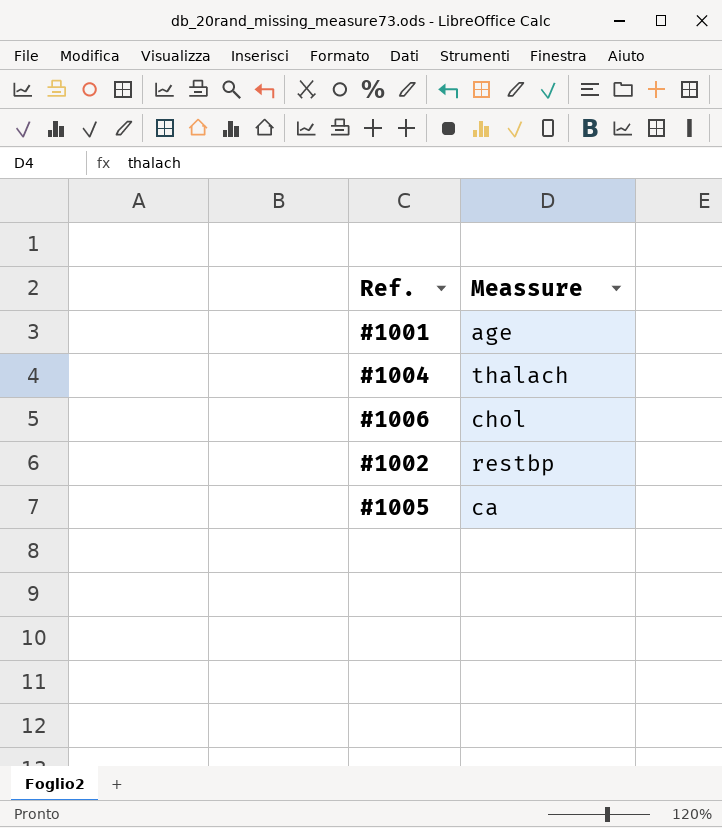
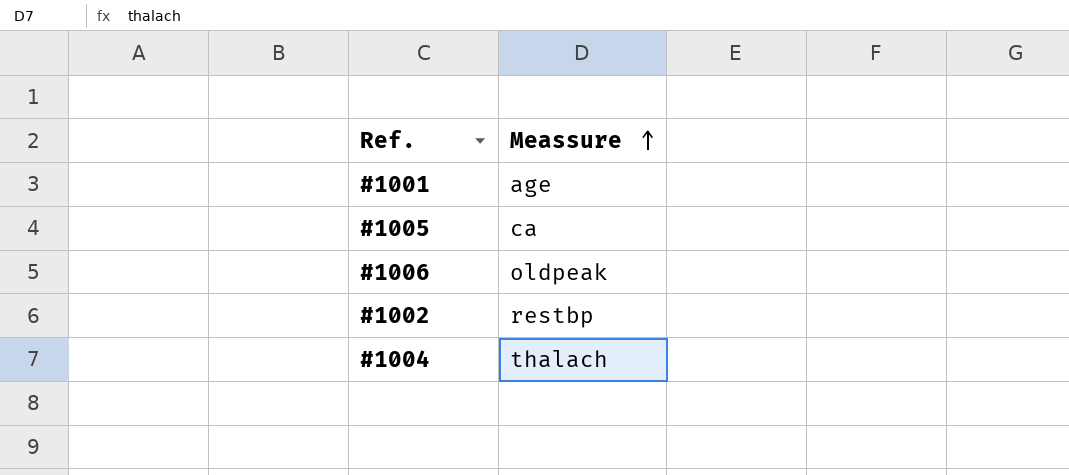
row order: none -> Meassure ascending
#1006 | Meassure: chol -> oldpeak

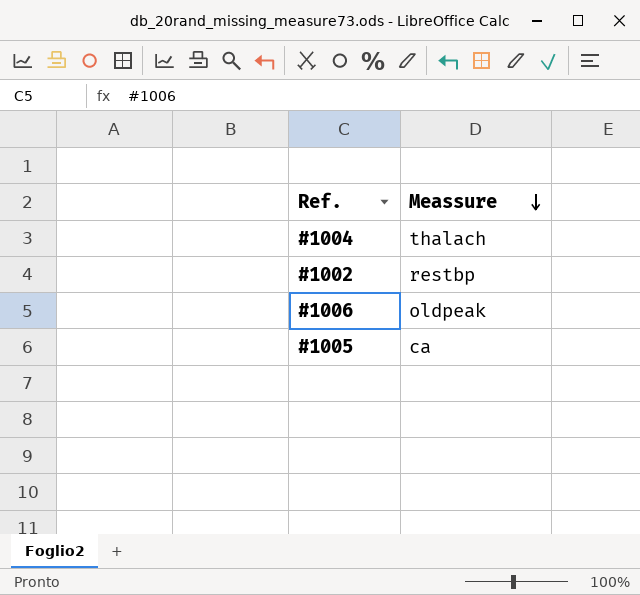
row order: Meassure ascending -> Meassure descending
row #1001: age -> none

